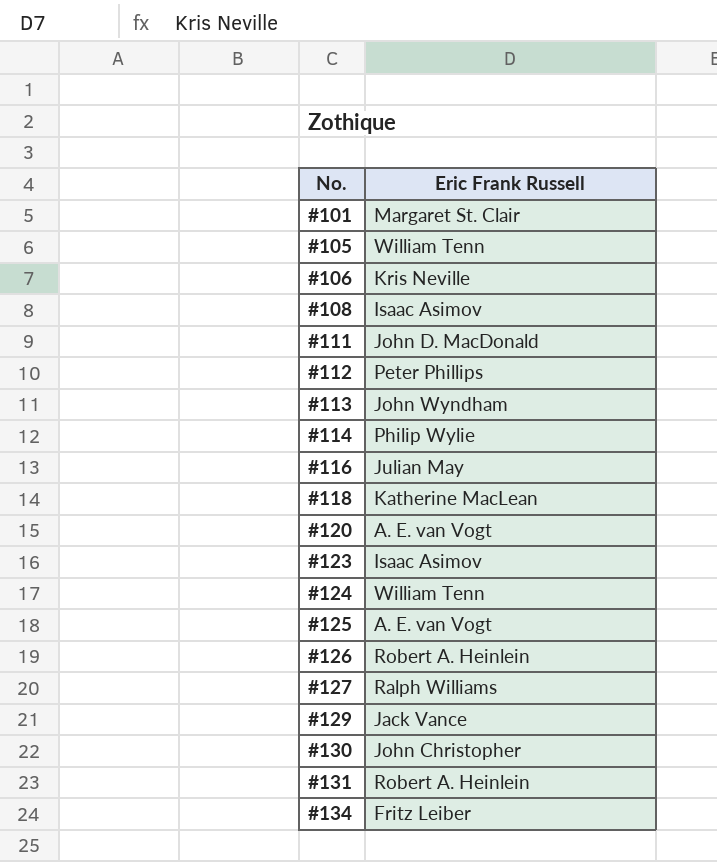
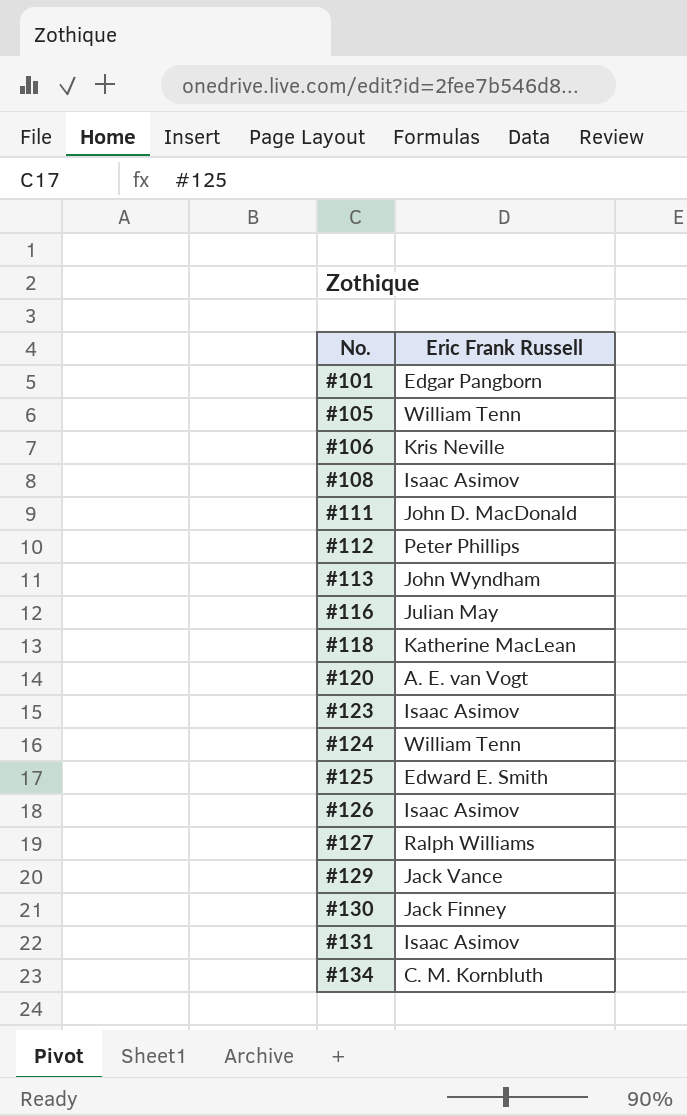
row #114: Philip Wylie -> none
#101 | Eric Frank Russell: Margaret St. Clair -> Edgar Pangborn
#125 | Eric Frank Russell: A. E. van Vogt -> Edward E. Smith
#126 | Eric Frank Russell: Robert A. Heinlein -> Isaac Asimov
#130 | Eric Frank Russell: John Christopher -> Jack Finney
#131 | Eric Frank Russell: Robert A. Heinlein -> Isaac Asimov
#134 | Eric Frank Russell: Fritz Leiber -> C. M. Kornbluth

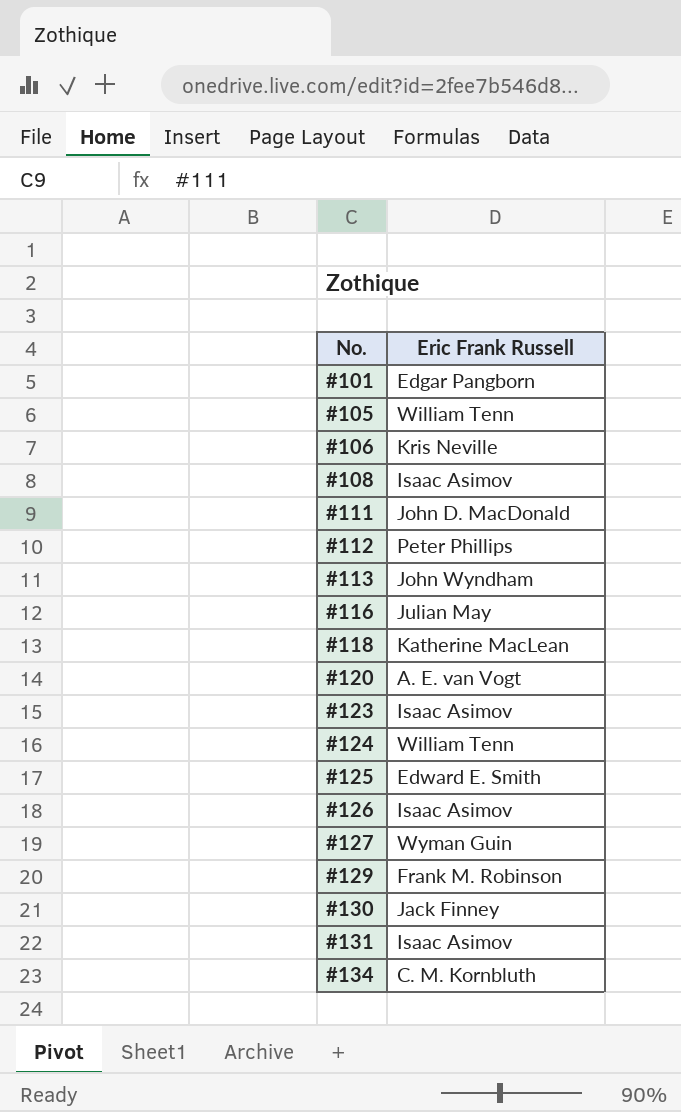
#127 | Eric Frank Russell: Ralph Williams -> Wyman Guin
#129 | Eric Frank Russell: Jack Vance -> Frank M. Robinson

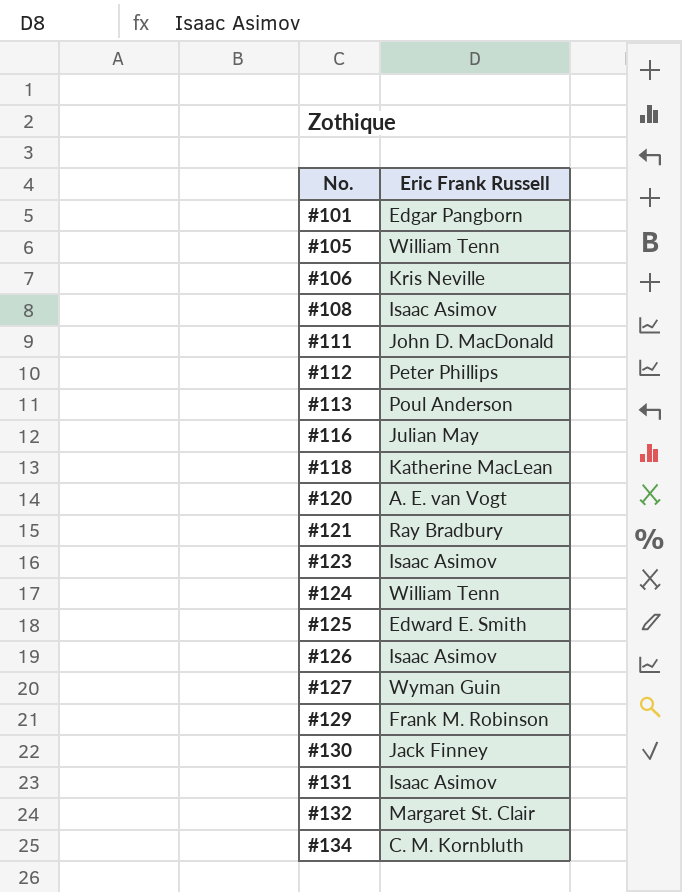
#113 | Eric Frank Russell: John Wyndham -> Poul Anderson
row #121: none -> Ray Bradbury
row #132: none -> Margaret St. Clair

